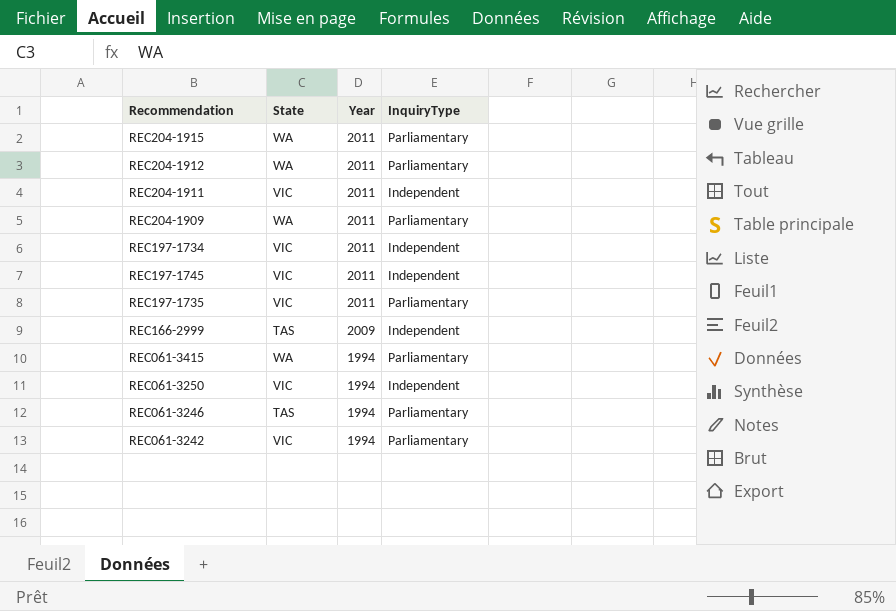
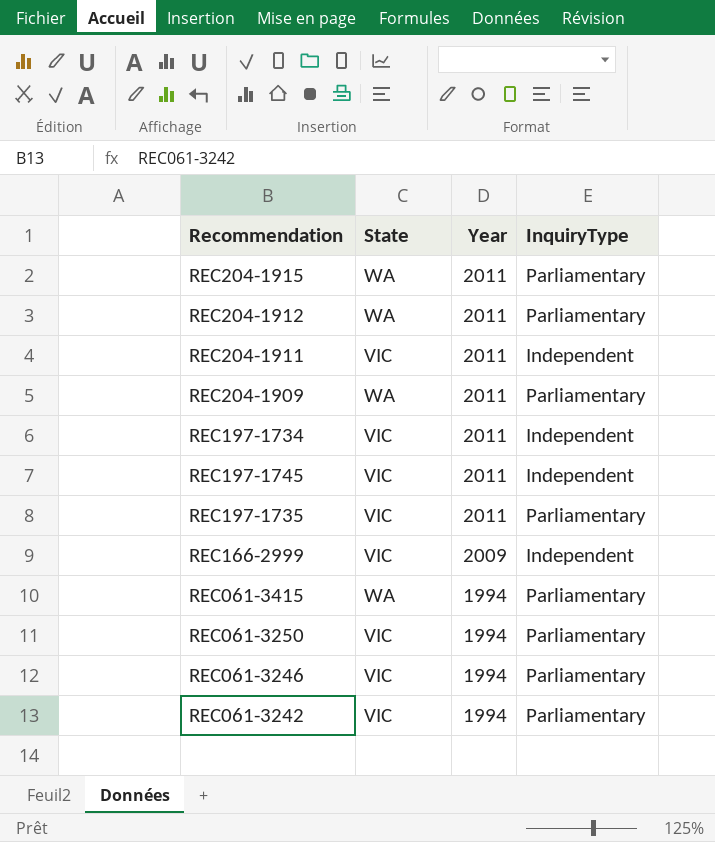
REC166-2999 | State: TAS -> VIC
REC061-3250 | InquiryType: Independent -> Parliamentary
REC061-3246 | State: TAS -> VIC

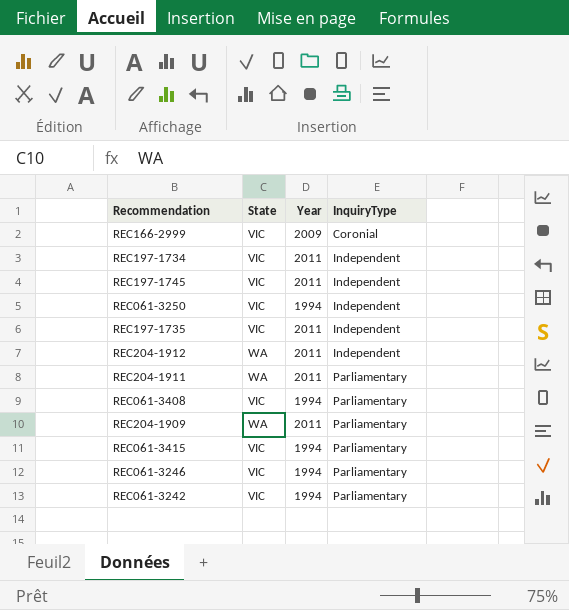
row order: Year descending -> InquiryType ascending
row REC204-1915: WA | 2011 | Parliamentary -> none
REC166-2999 | InquiryType: Independent -> Coronial
REC061-3250 | InquiryType: Parliamentary -> Independent
REC197-1735 | InquiryType: Parliamentary -> Independent
REC204-1912 | InquiryType: Parliamentary -> Independent
REC204-1911 | State: VIC -> WA
REC204-1911 | InquiryType: Independent -> Parliamentary
row REC061-3408: none -> VIC | 1994 | Parliamentary
REC061-3415 | State: WA -> VIC

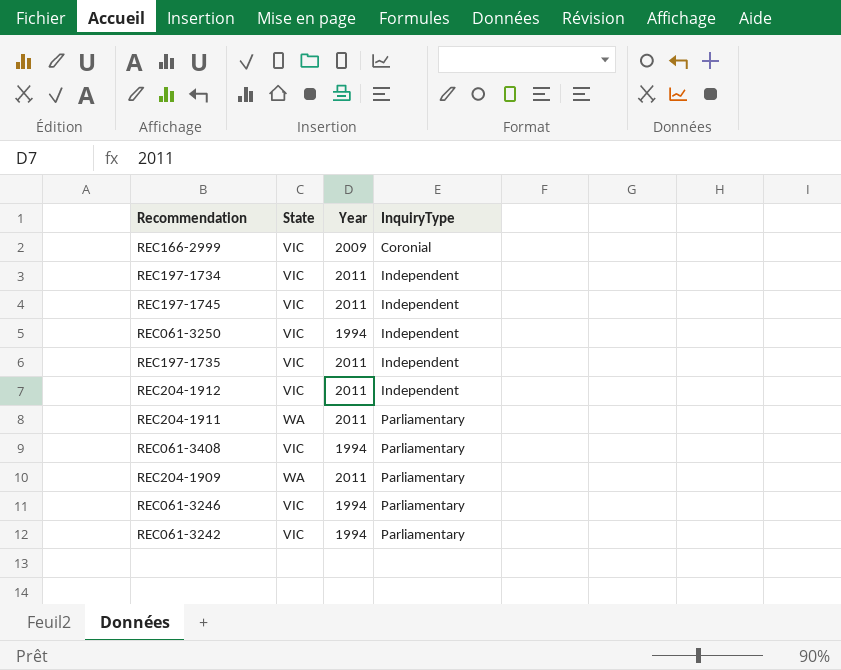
row REC061-3415: VIC | 1994 | Parliamentary -> none
REC204-1912 | State: WA -> VIC

